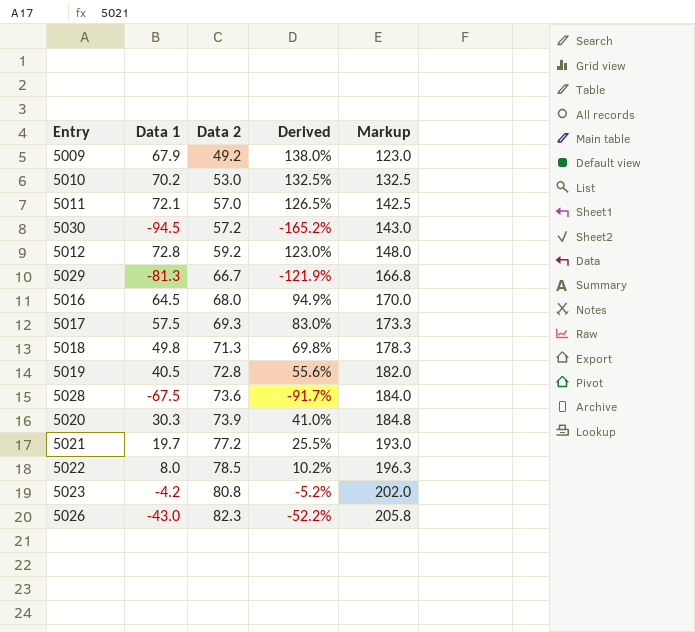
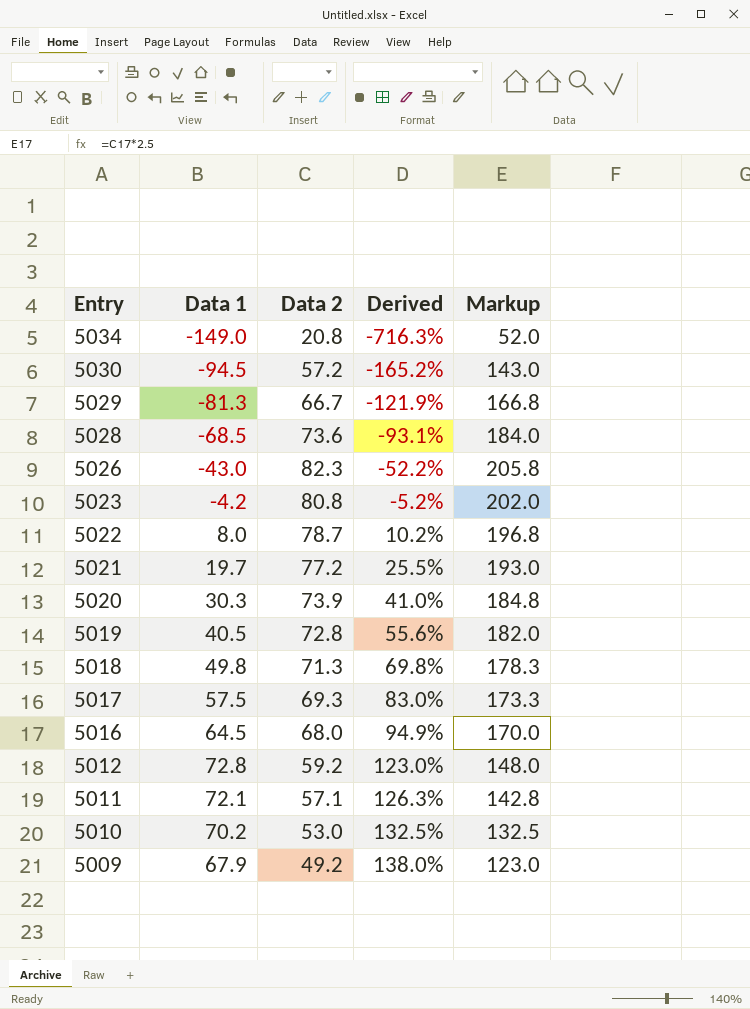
row order: Data 2 ascending -> Entry descending
row 5034: none -> -149.0 | 20.8 | -716.3% | 52.0
5028 | Data 1: -67.5 -> -68.5
5028 | Derived: -91.7% -> -93.1%
5022 | Data 2: 78.5 -> 78.7
5022 | Markup: 196.3 -> 196.8
5011 | Data 2: 57.0 -> 57.1
5011 | Derived: 126.5% -> 126.3%
5011 | Markup: 142.5 -> 142.8

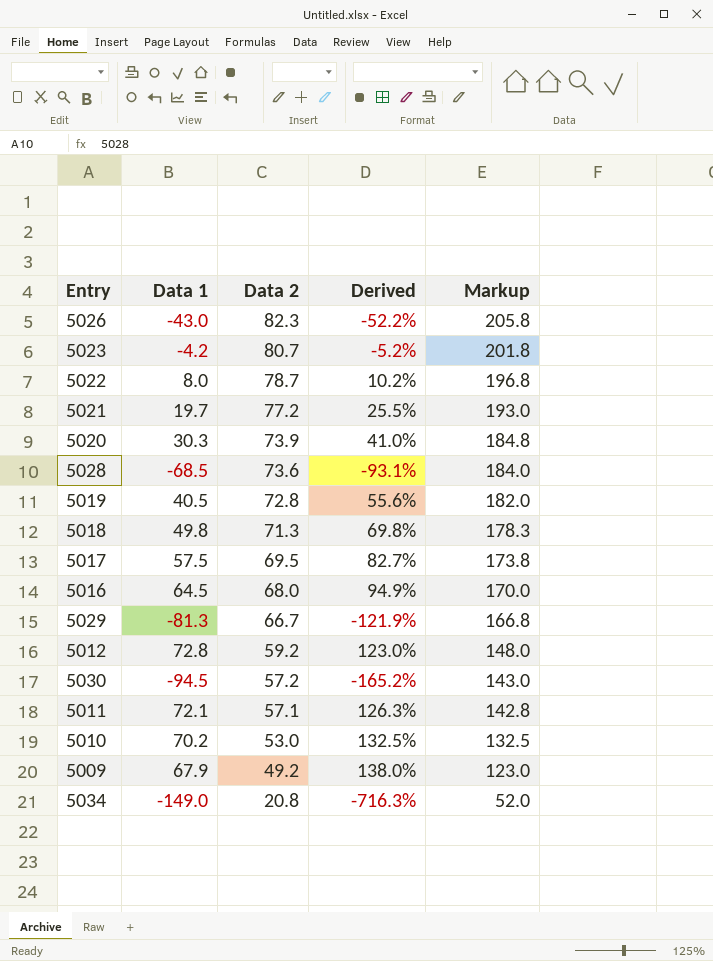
row order: Entry descending -> Data 2 descending
5023 | Data 2: 80.8 -> 80.7
5023 | Markup: 202.0 -> 201.8
5017 | Data 2: 69.3 -> 69.5
5017 | Derived: 83.0% -> 82.7%
5017 | Markup: 173.3 -> 173.8

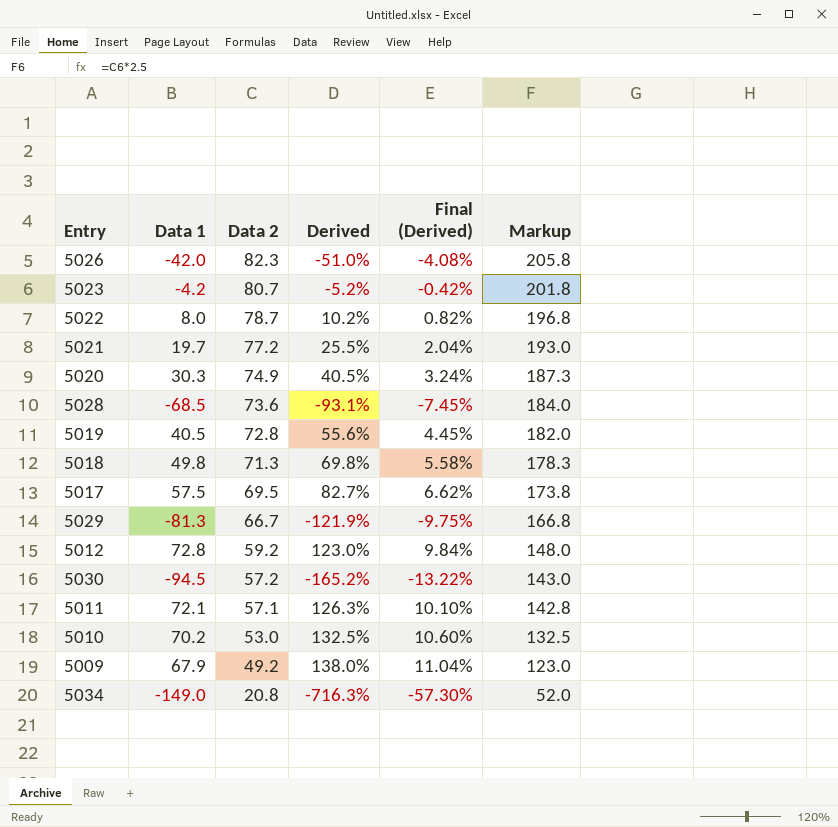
column Final (Derived) | formula: none -> [Derived] * 0.08
row 5016: 64.5 | 68.0 | 94.9% | 170.0 -> none
5026 | Data 1: -43.0 -> -42.0
5026 | Derived: -52.2% -> -51.0%
5020 | Data 2: 73.9 -> 74.9
5020 | Derived: 41.0% -> 40.5%
5020 | Markup: 184.8 -> 187.3

